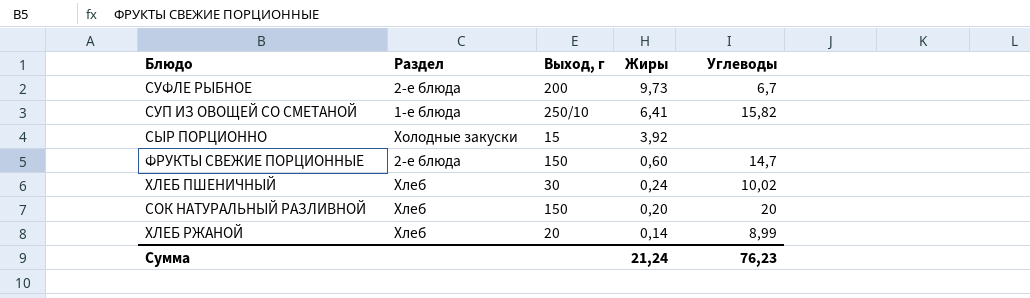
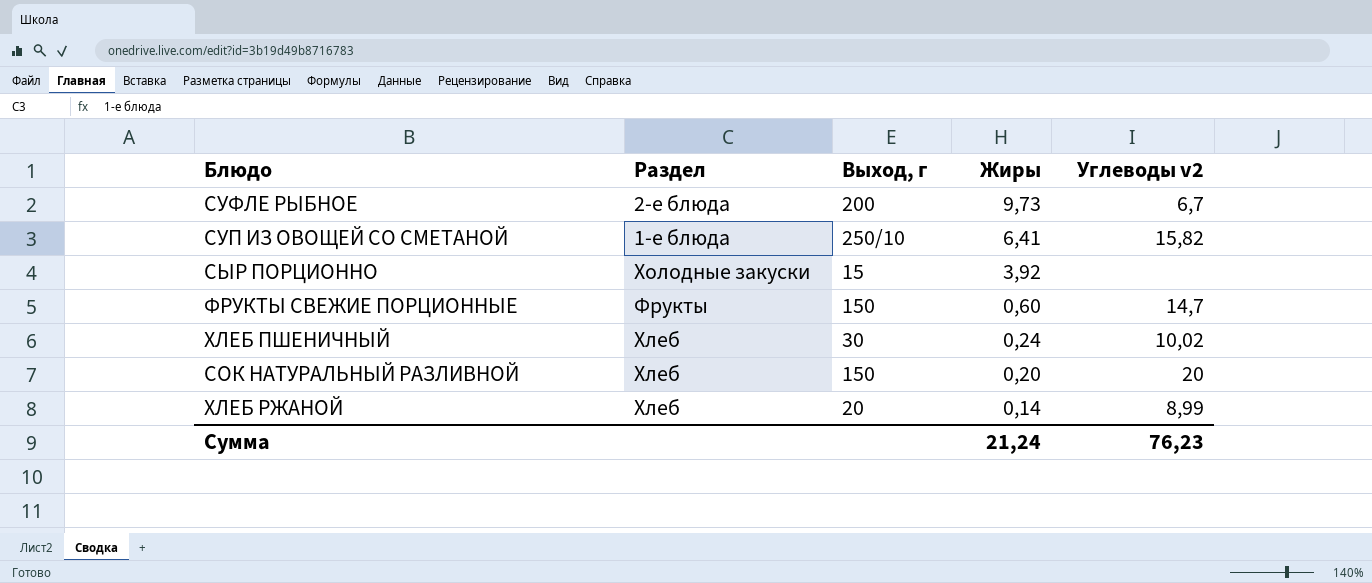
column name: Углеводы -> Углеводы v2
ФРУКТЫ СВЕЖИЕ ПОРЦИОННЫЕ | Раздел: 2-е блюда -> Фрукты

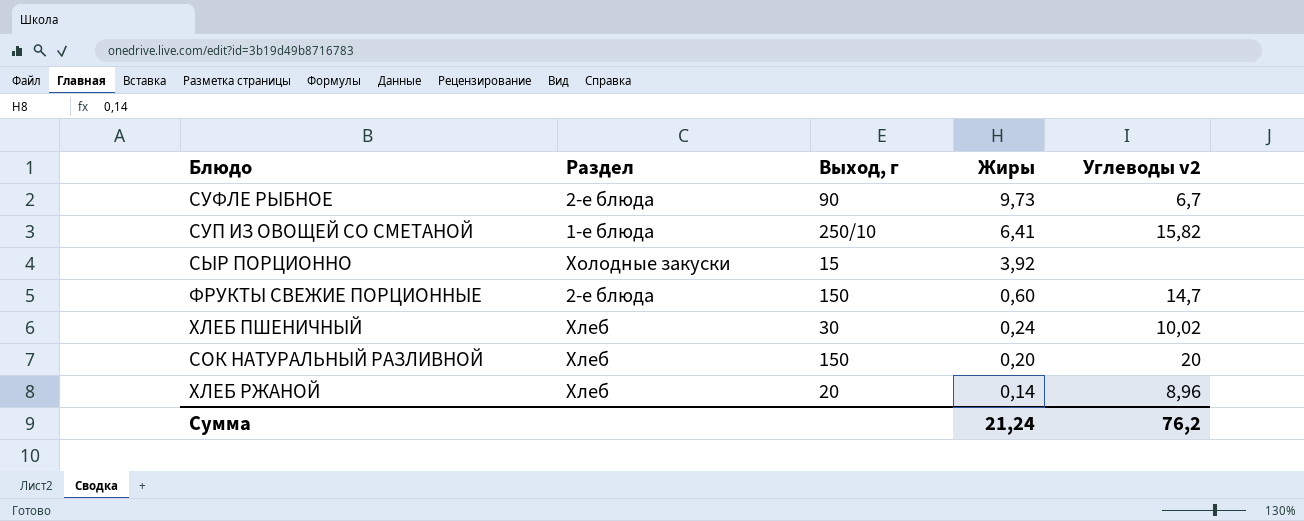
СУФЛЕ РЫБНОЕ | Выход, г: 200 -> 90
ФРУКТЫ СВЕЖИЕ ПОРЦИОННЫЕ | Раздел: Фрукты -> 2-е блюда
ХЛЕБ РЖАНОЙ | Углеводы v2: 8,99 -> 8,96
Сумма | Углеводы v2: 76,23 -> 76,2

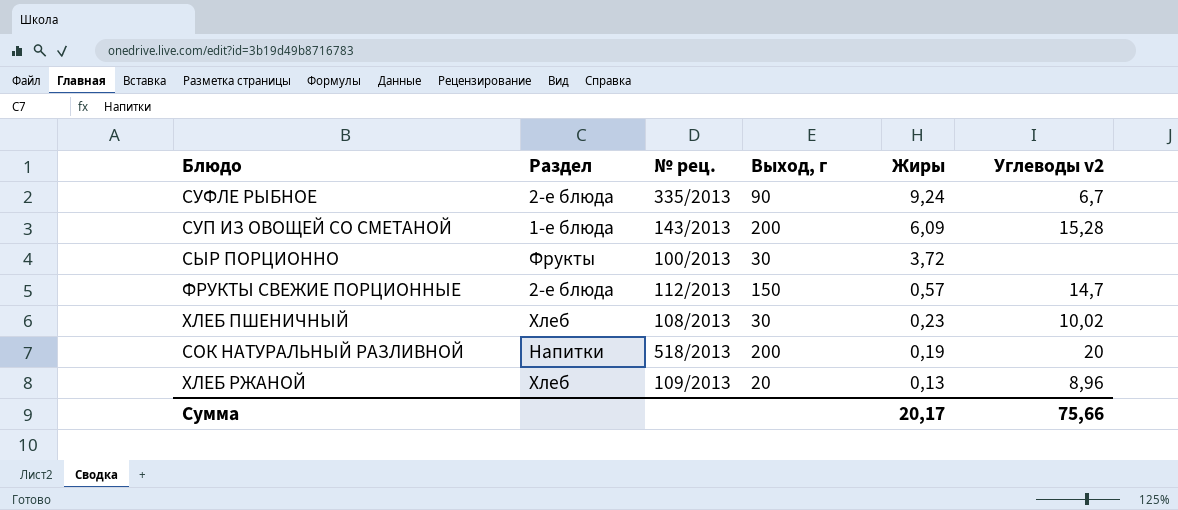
column № рец. | position: none -> 3
СУФЛЕ РЫБНОЕ | Жиры: 9,73 -> 9,24
СУП ИЗ ОВОЩЕЙ СО СМЕТАНОЙ | Выход, г: 250/10 -> 200
СУП ИЗ ОВОЩЕЙ СО СМЕТАНОЙ | Жиры: 6,41 -> 6,09
СУП ИЗ ОВОЩЕЙ СО СМЕТАНОЙ | Углеводы v2: 15,82 -> 15,28
СЫР ПОРЦИОННО | Раздел: Холодные закуски -> Фрукты
СЫР ПОРЦИОННО | Выход, г: 15 -> 30
СЫР ПОРЦИОННО | Жиры: 3,92 -> 3,72
ФРУКТЫ СВЕЖИЕ ПОРЦИОННЫЕ | Жиры: 0,60 -> 0,57
ХЛЕБ ПШЕНИЧНЫЙ | Жиры: 0,24 -> 0,23
СОК НАТУРАЛЬНЫЙ РАЗЛИВНОЙ | Раздел: Хлеб -> Напитки
СОК НАТУРАЛЬНЫЙ РАЗЛИВНОЙ | Выход, г: 150 -> 200
СОК НАТУРАЛЬНЫЙ РАЗЛИВНОЙ | Жиры: 0,20 -> 0,19
ХЛЕБ РЖАНОЙ | Жиры: 0,14 -> 0,13
Сумма | Жиры: 21,24 -> 20,17
Сумма | Углеводы v2: 76,2 -> 75,66

